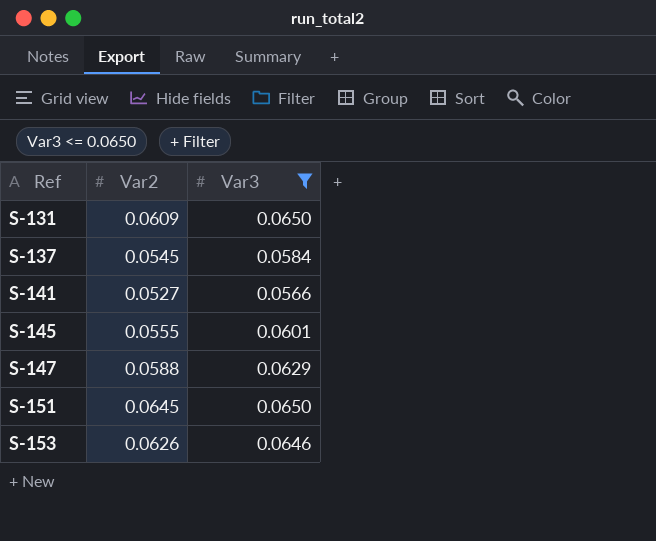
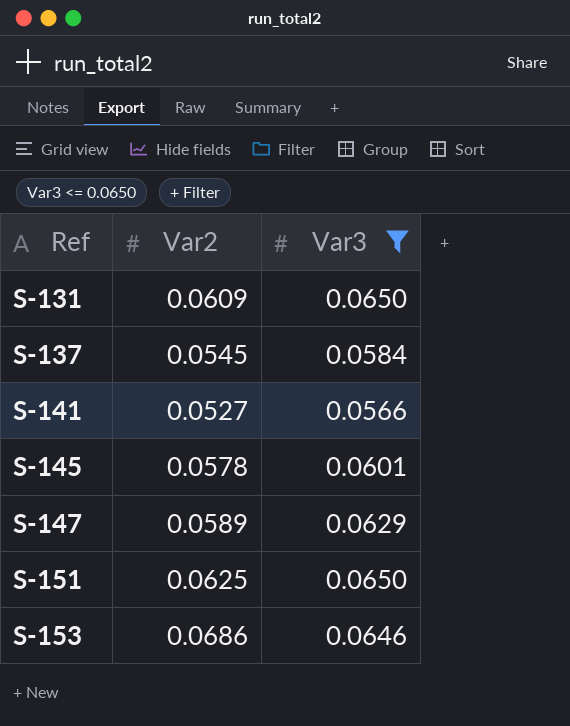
S-145 | Var2: 0.0555 -> 0.0578
S-147 | Var2: 0.0588 -> 0.0589
S-151 | Var2: 0.0645 -> 0.0625
S-153 | Var2: 0.0626 -> 0.0686

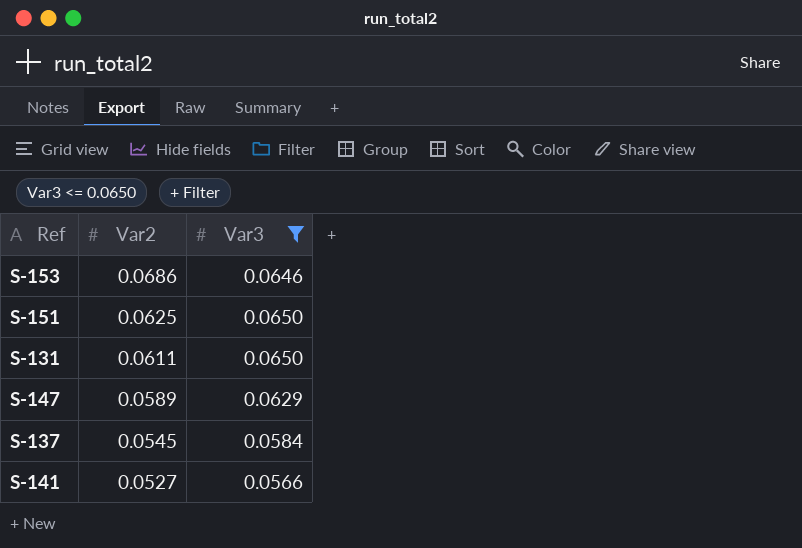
row order: Ref ascending -> Var2 descending
row S-145: 0.0578 | 0.0601 -> none
S-131 | Var2: 0.0609 -> 0.0611

